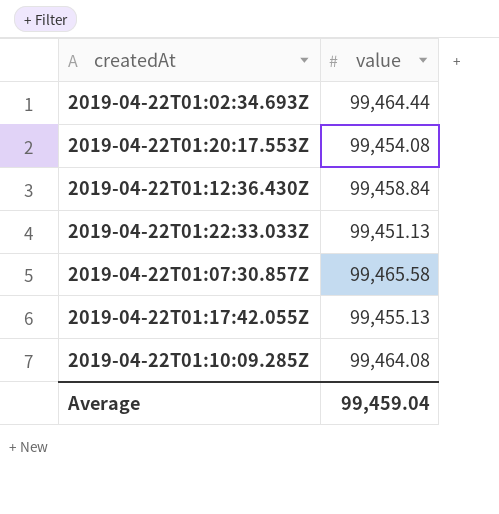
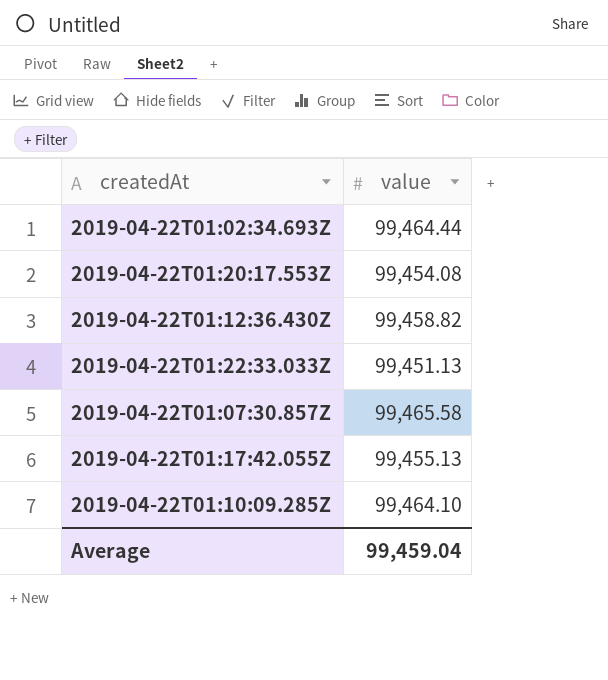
2019-04-22T01:12:36.430Z | value: 99,458.84 -> 99,458.82
2019-04-22T01:10:09.285Z | value: 99,464.08 -> 99,464.10

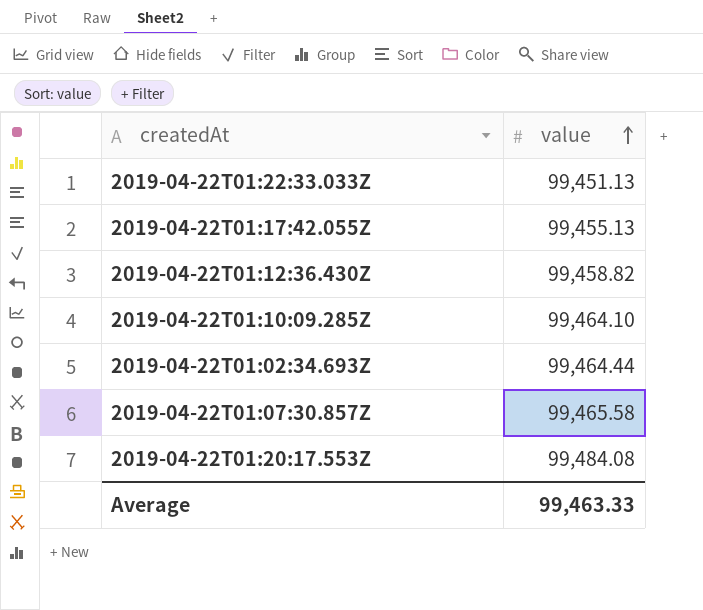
row order: none -> value ascending
2019-04-22T01:20:17.553Z | value: 99,454.08 -> 99,484.08
Average | value: 99,459.04 -> 99,463.33

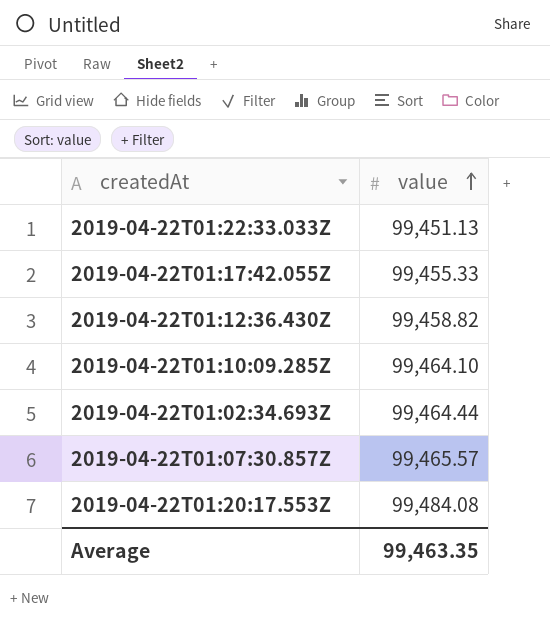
2019-04-22T01:17:42.055Z | value: 99,455.13 -> 99,455.33
2019-04-22T01:07:30.857Z | value: 99,465.58 -> 99,465.57
Average | value: 99,463.33 -> 99,463.35

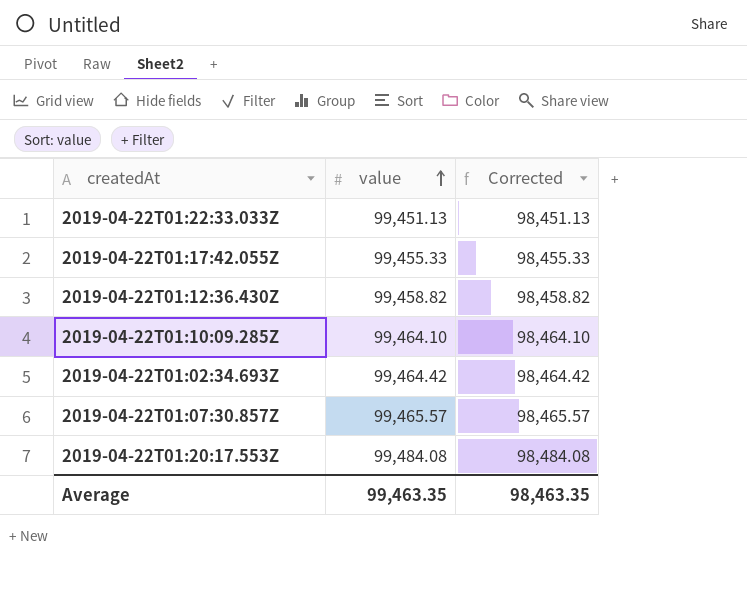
column Corrected | formula: none -> [value] - 1000
2019-04-22T01:02:34.693Z | value: 99,464.44 -> 99,464.42

